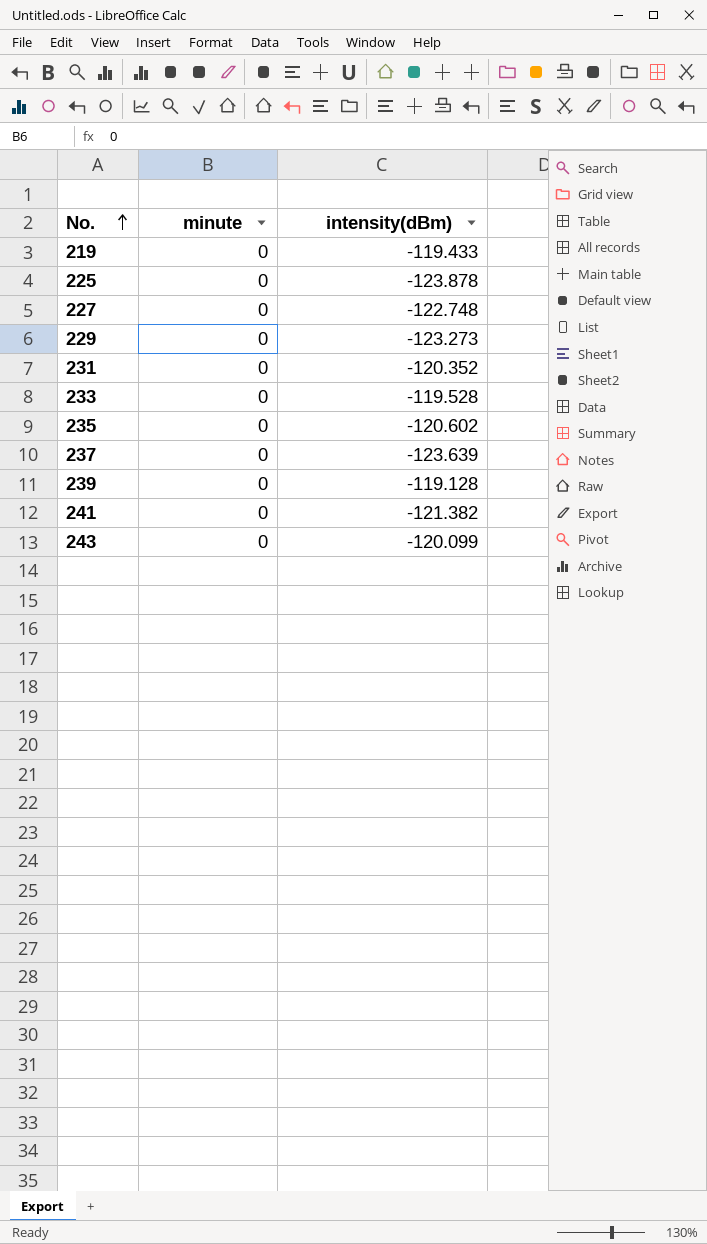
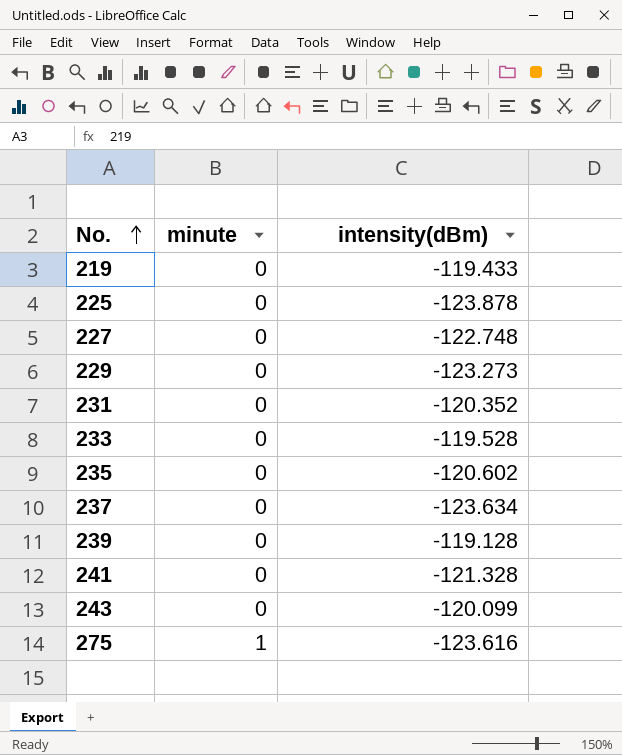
237 | intensity(dBm): -123.639 -> -123.634
241 | intensity(dBm): -121.382 -> -121.328
row 275: none -> 1 | -123.616

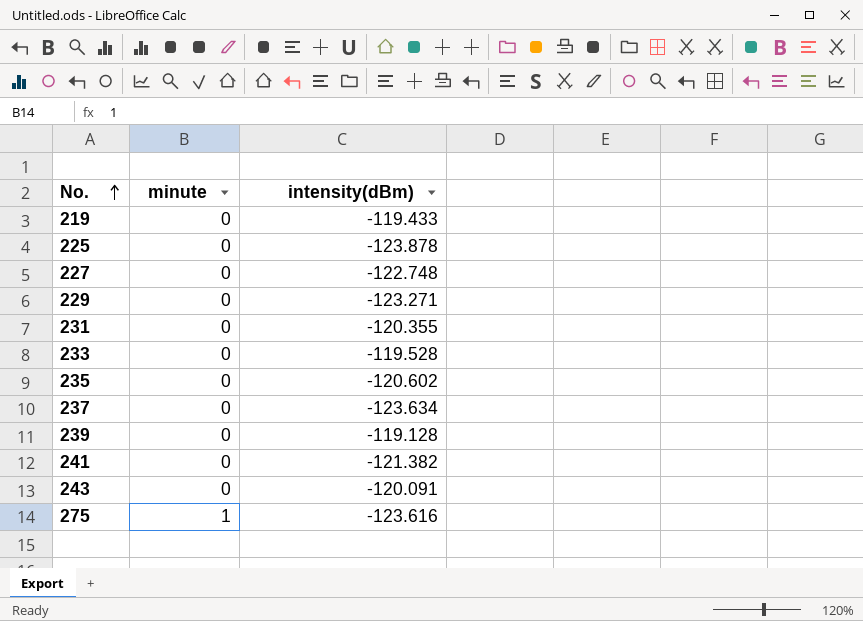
229 | intensity(dBm): -123.273 -> -123.271
231 | intensity(dBm): -120.352 -> -120.355
241 | intensity(dBm): -121.328 -> -121.382
243 | intensity(dBm): -120.099 -> -120.091

